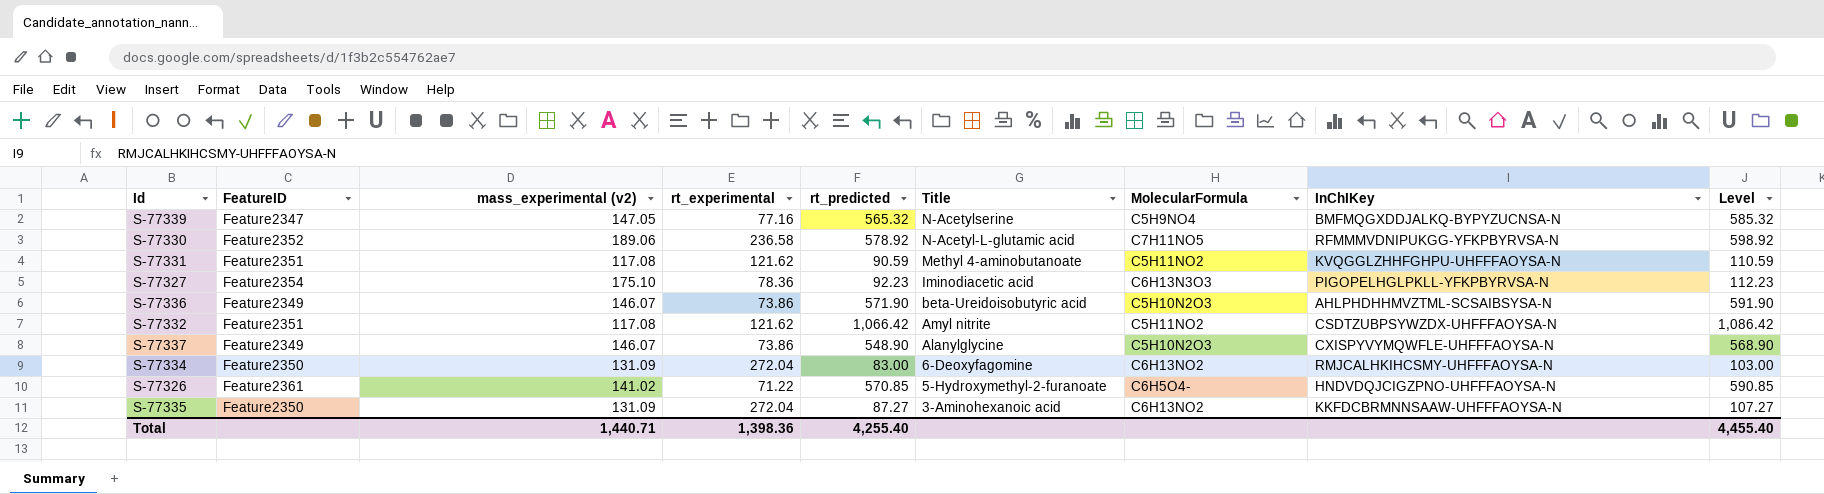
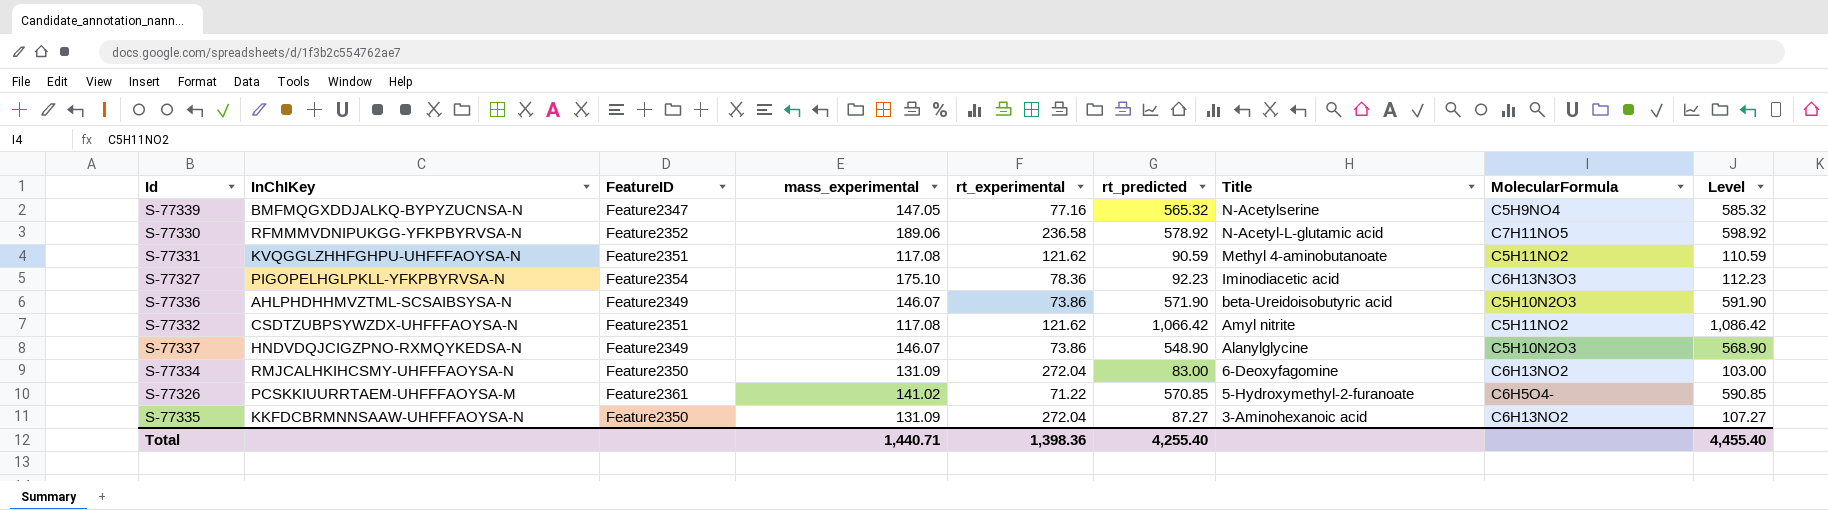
column InChIKey | position: 8 -> 2
column name: mass_experimental (v2) -> mass_experimental
S-77337 | InChIKey: CXISPYVYMQWFLE-UHFFFAOYSA-N -> HNDVDQJCIGZPNO-RXMQYKEDSA-N
S-77326 | InChIKey: HNDVDQJCIGZPNO-UHFFFAOYSA-N -> PCSKKIUURRTAEM-UHFFFAOYSA-M

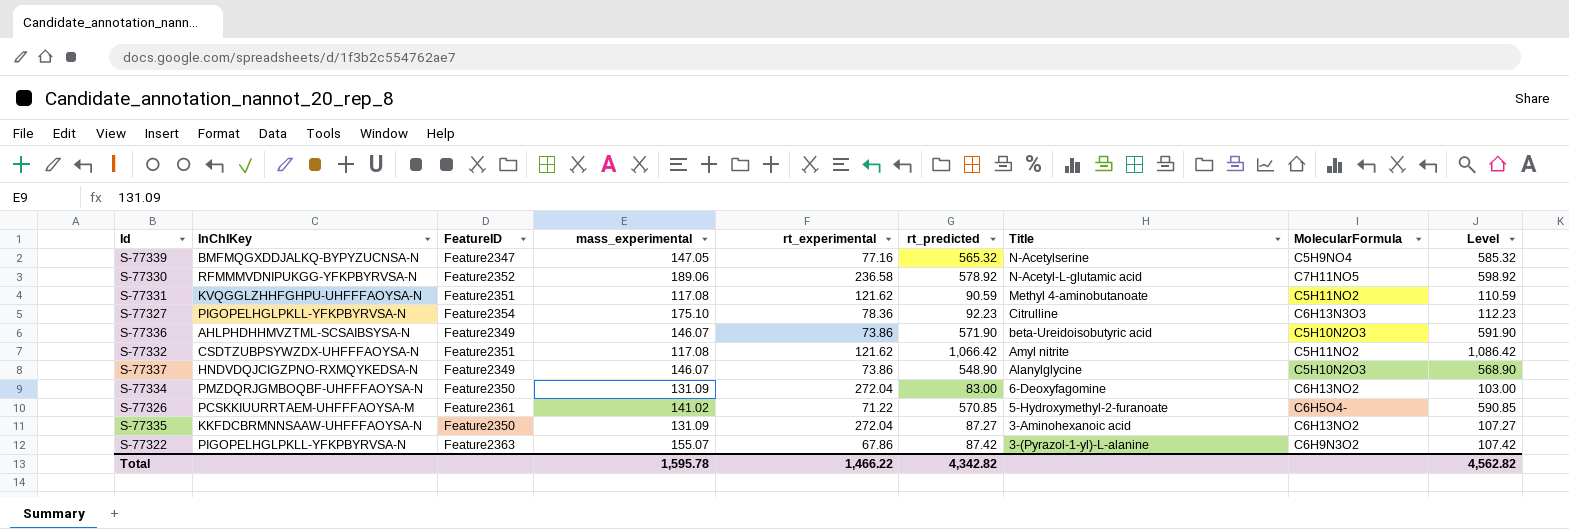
S-77327 | Title: Iminodiacetic acid -> Citrulline
S-77334 | InChIKey: RMJCALHKIHCSMY-UHFFFAOYSA-N -> PMZDQRJGMBOQBF-UHFFFAOYSA-N
row S-77322: none -> PIGOPELHGLPKLL-YFKPBYRVSA-N | Feature2363 | 155.07 | 67.86 | 87.42 | 3-(Pyrazol-1-yl)-L-alanine | C6H9N3O2 | 107.42
Total | mass_experimental: 1,440.71 -> 1,595.78
Total | rt_experimental: 1,398.36 -> 1,466.22
Total | rt_predicted: 4,255.40 -> 4,342.82
Total | Level: 4,455.40 -> 4,562.82

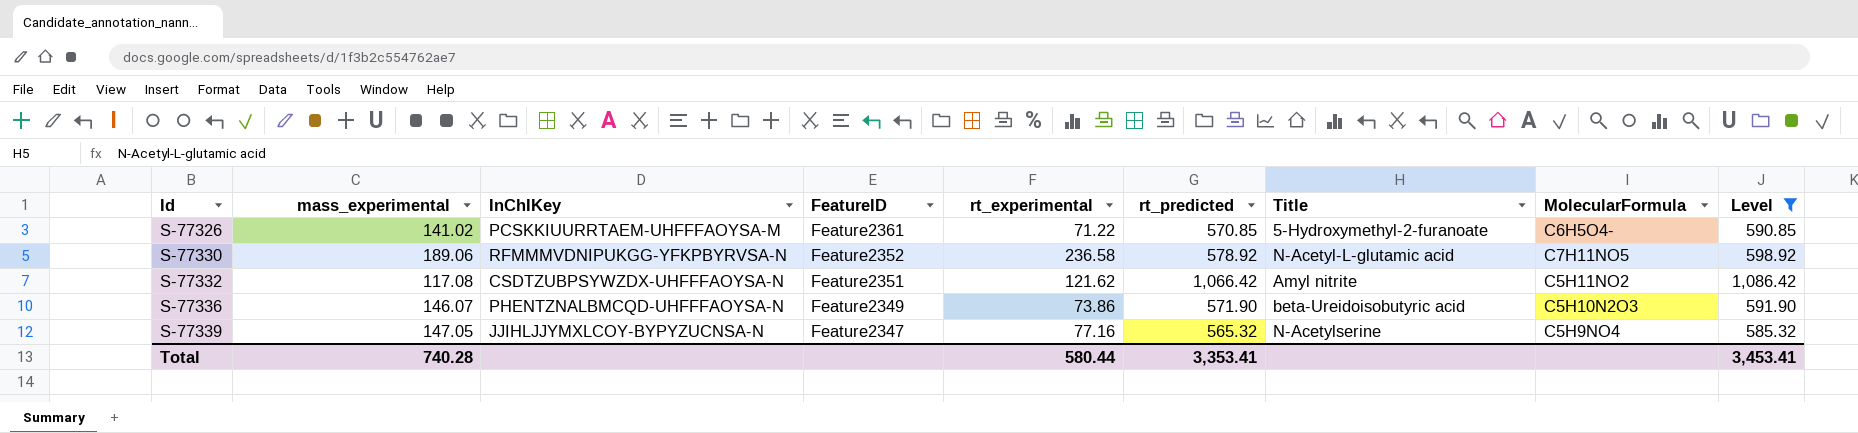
filter: none -> Level >= 585.32
row order: Title descending -> Id ascending
column mass_experimental | position: 4 -> 2
S-77336 | InChIKey: AHLPHDHHMVZTML-SCSAIBSYSA-N -> PHENTZNALBMCQD-UHFFFAOYSA-N
S-77339 | InChIKey: BMFMQGXDDJALKQ-BYPYZUCNSA-N -> JJIHLJJYMXLCOY-BYPYZUCNSA-N
Total | mass_experimental: 1,595.78 -> 740.28
Total | rt_experimental: 1,466.22 -> 580.44
Total | rt_predicted: 4,342.82 -> 3,353.41
Total | Level: 4,562.82 -> 3,453.41

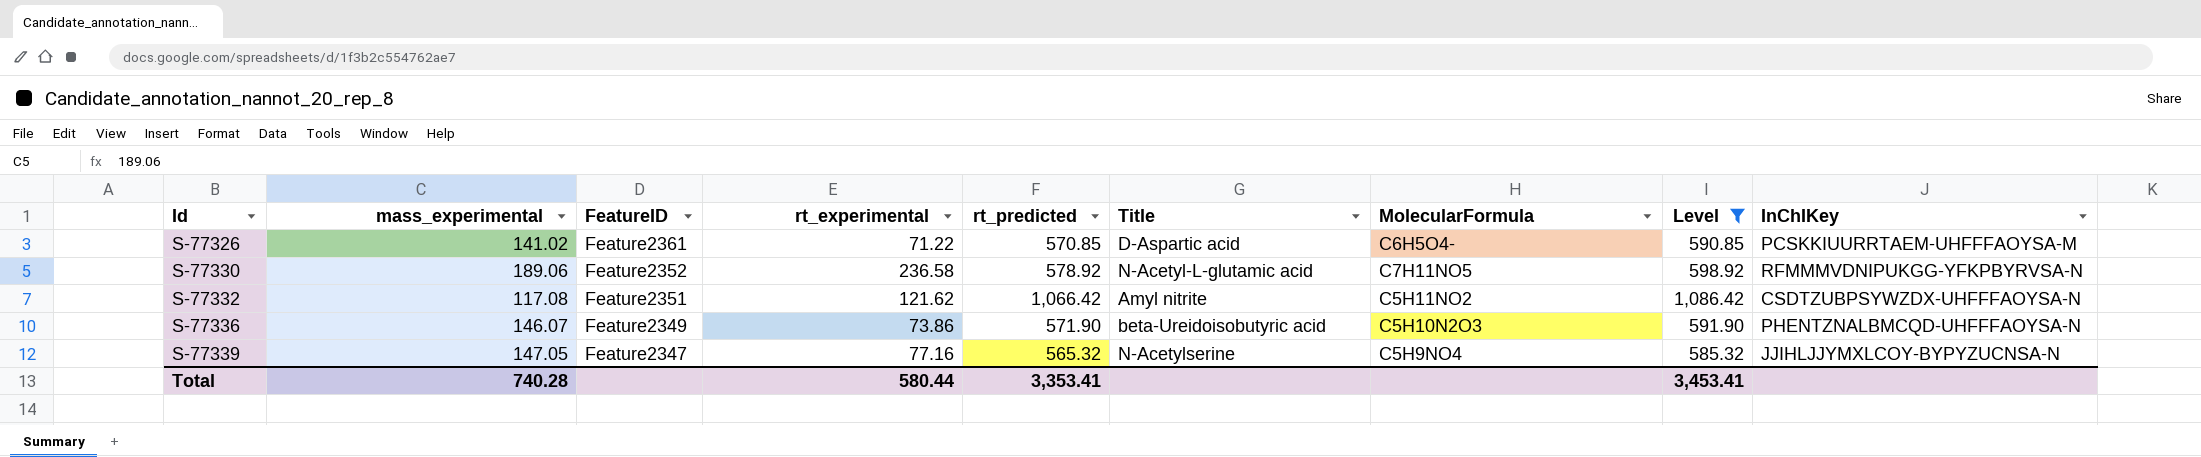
column InChIKey | position: 3 -> 9
S-77326 | Title: 5-Hydroxymethyl-2-furanoate -> D-Aspartic acid

